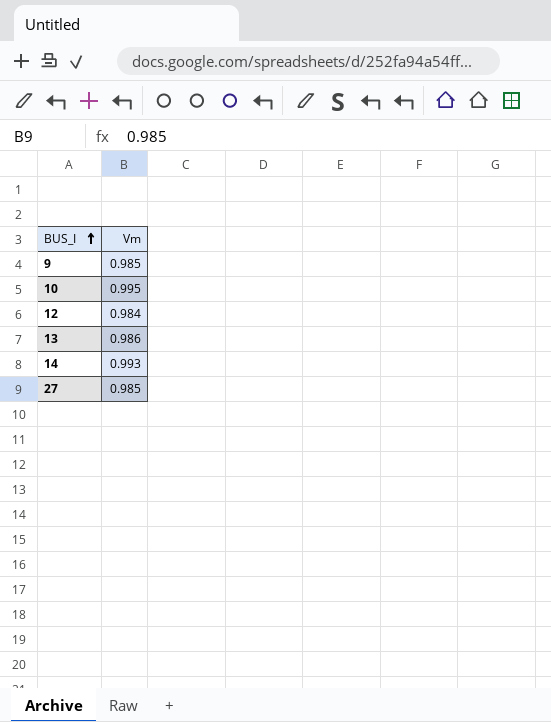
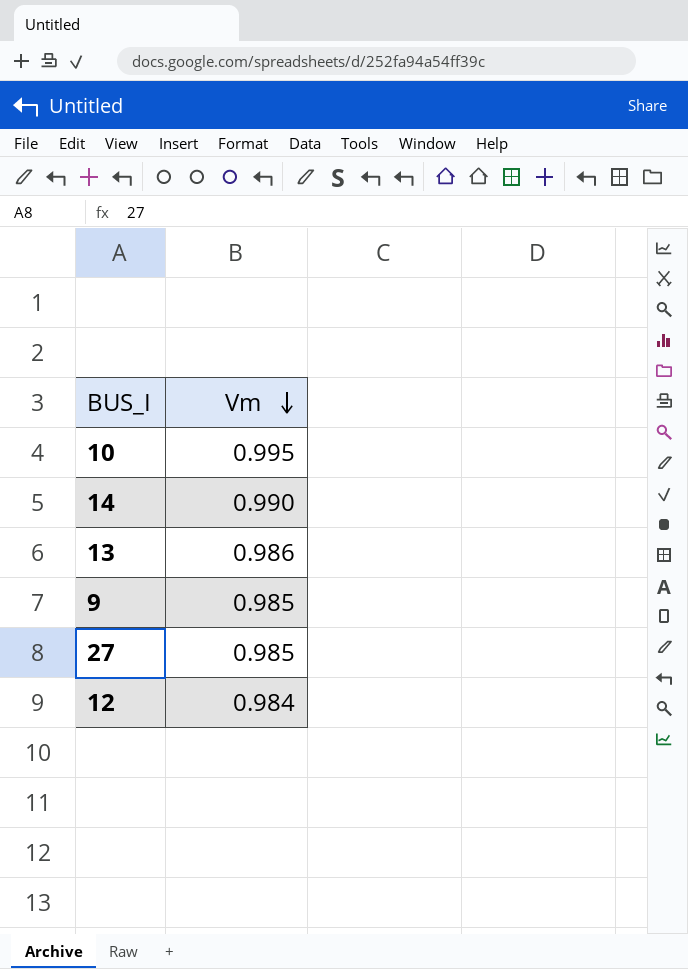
row order: BUS_I ascending -> Vm descending
14 | Vm: 0.993 -> 0.990

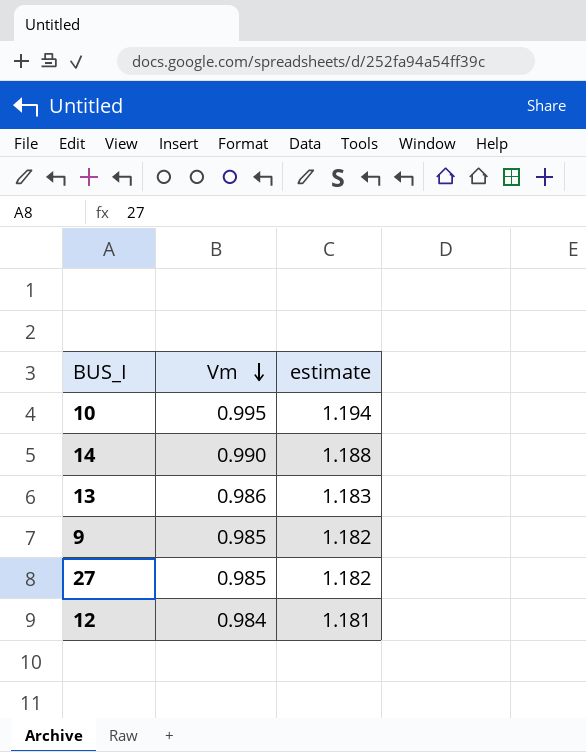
column estimate | formula: none -> [Vm] * 1.2

